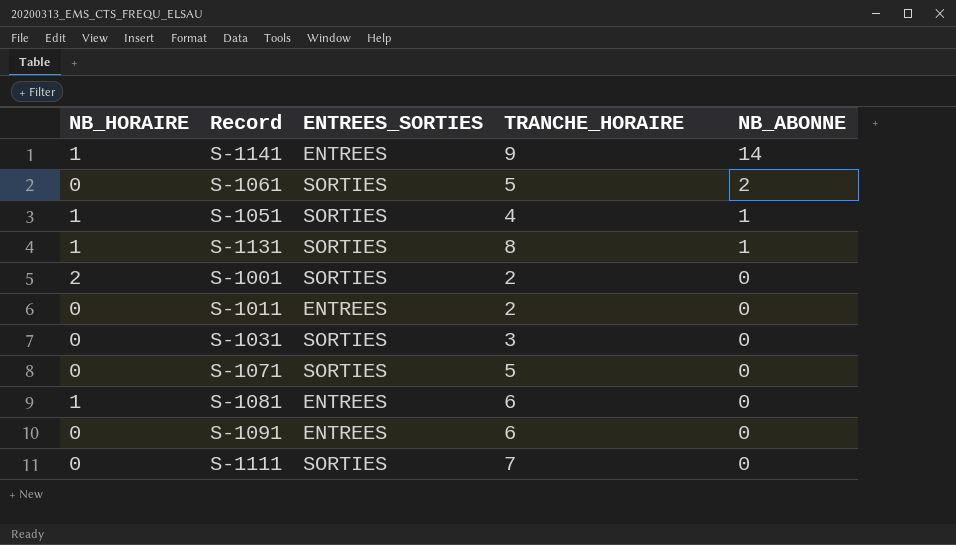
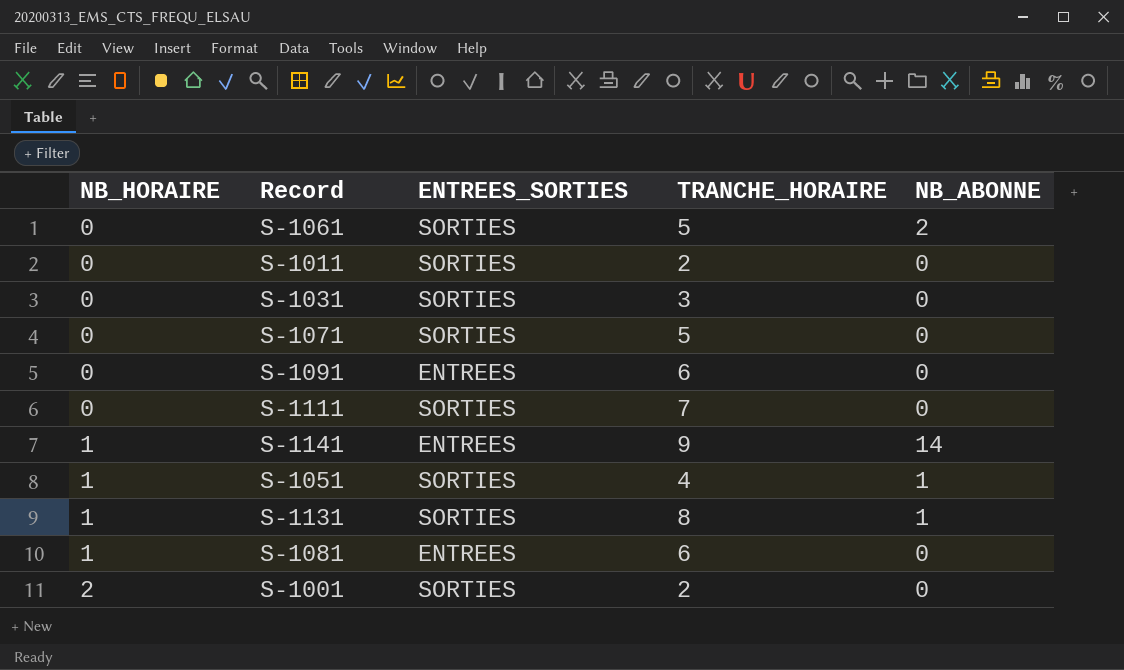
row order: NB_ABONNE descending -> NB_HORAIRE ascending
S-1011 | ENTREES_SORTIES: ENTREES -> SORTIES

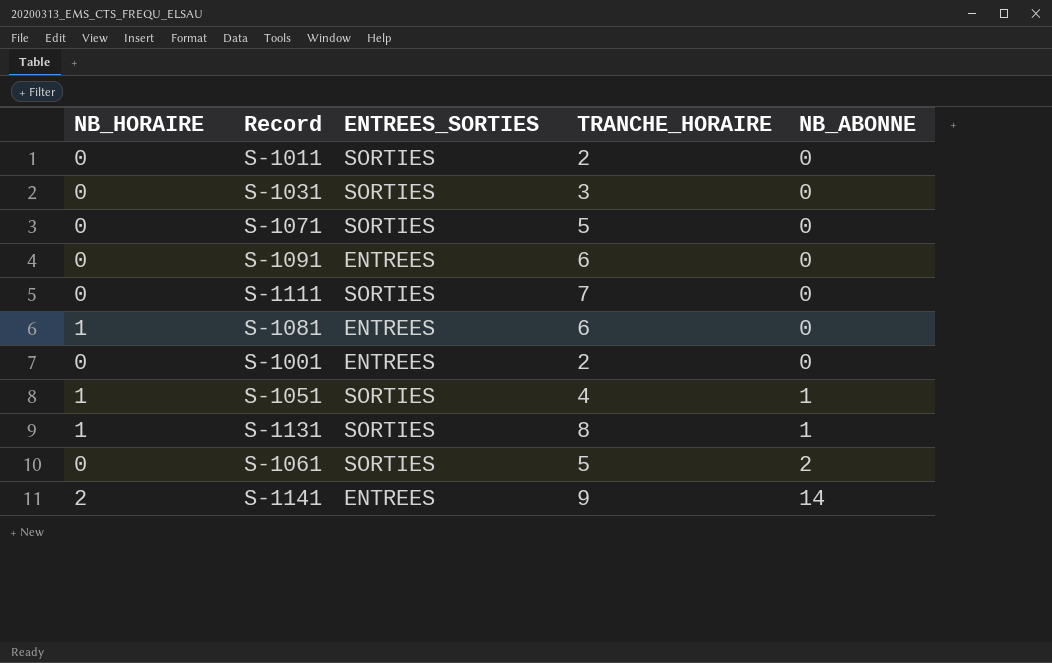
row order: NB_HORAIRE ascending -> NB_ABONNE ascending
S-1001 | NB_HORAIRE: 2 -> 0
S-1001 | ENTREES_SORTIES: SORTIES -> ENTREES
S-1141 | NB_HORAIRE: 1 -> 2

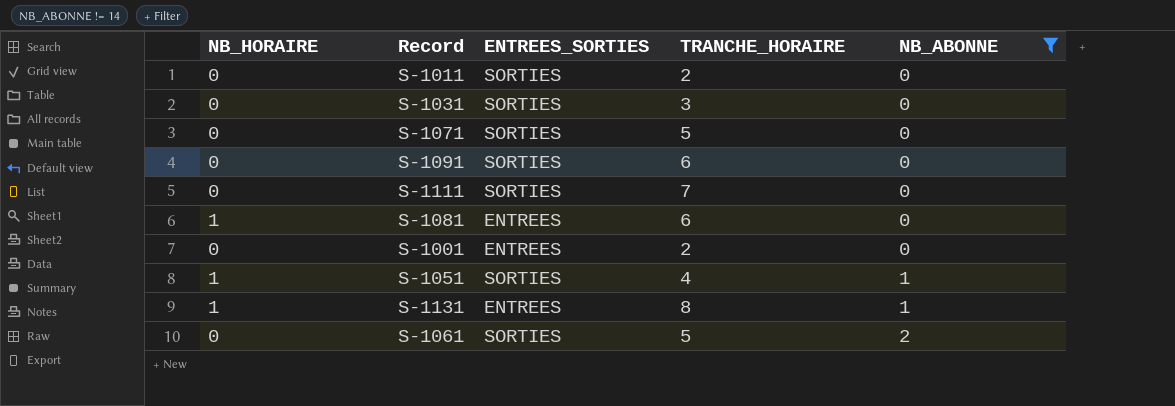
filter: none -> NB_ABONNE != 14
S-1091 | ENTREES_SORTIES: ENTREES -> SORTIES
S-1131 | ENTREES_SORTIES: SORTIES -> ENTREES

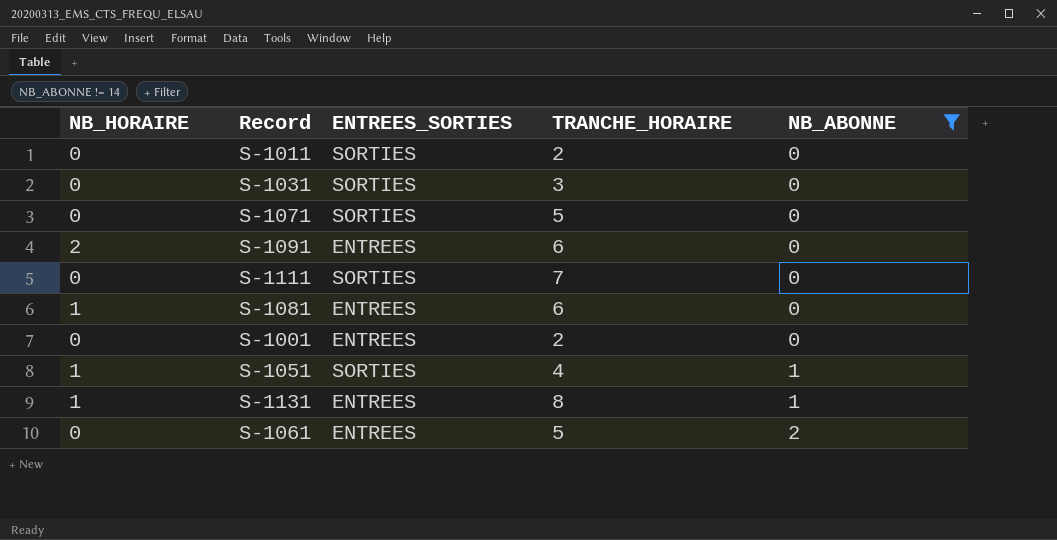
S-1091 | NB_HORAIRE: 0 -> 2
S-1091 | ENTREES_SORTIES: SORTIES -> ENTREES
S-1061 | ENTREES_SORTIES: SORTIES -> ENTREES

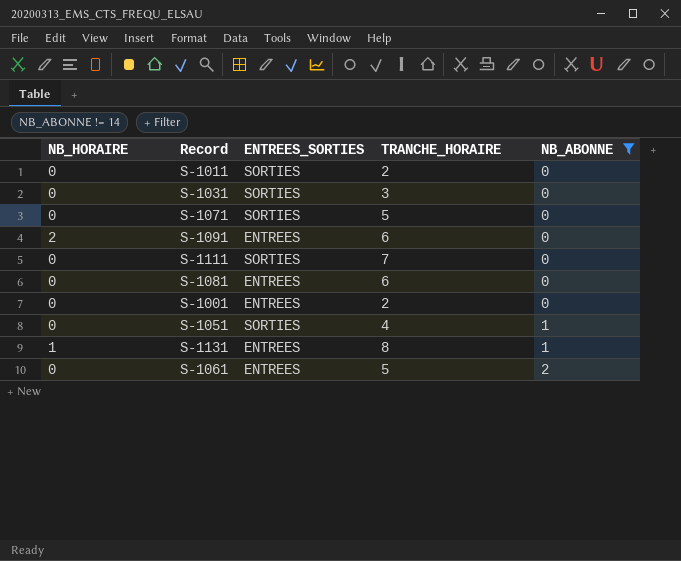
S-1081 | NB_HORAIRE: 1 -> 0
S-1051 | NB_HORAIRE: 1 -> 0

